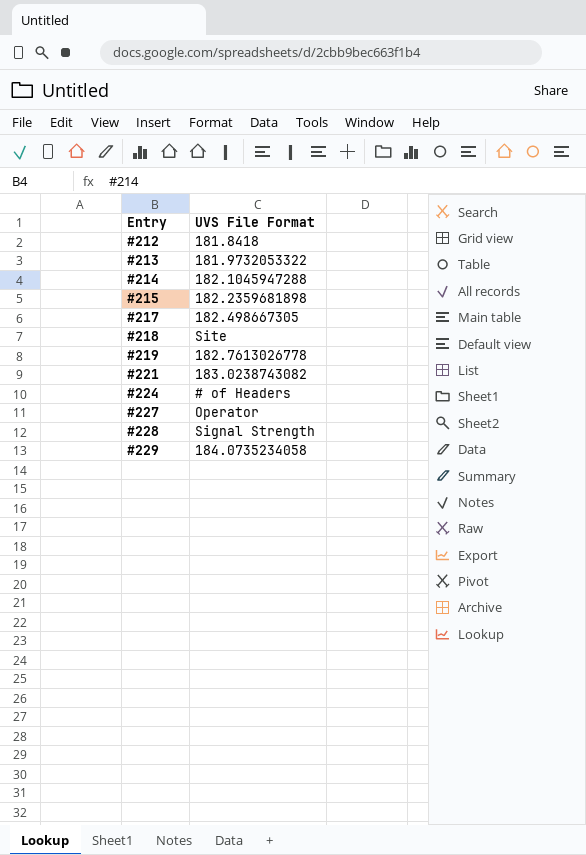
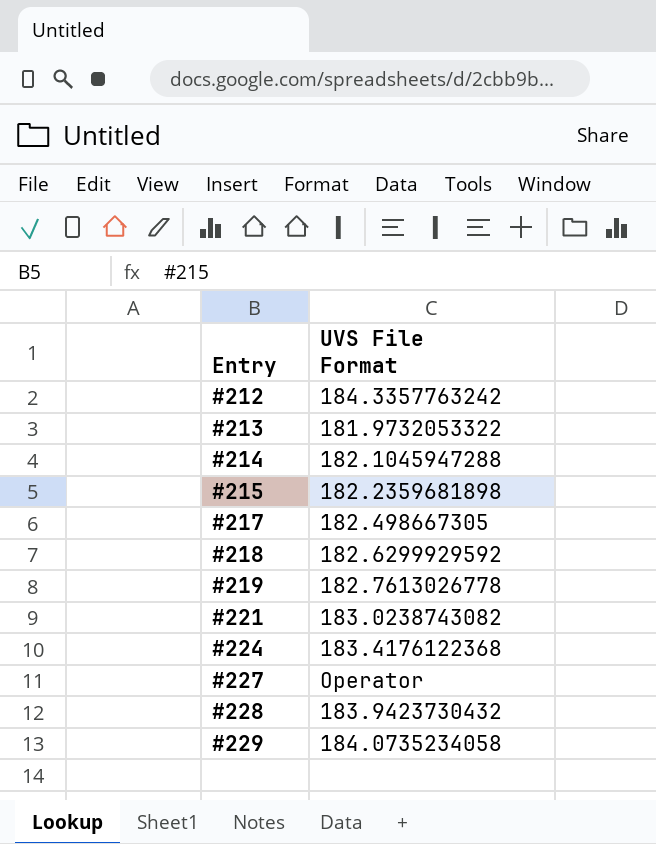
#212 | UVS File Format: 181.8418 -> 184.3357763242
#218 | UVS File Format: Site -> 182.6299929592
#224 | UVS File Format: # of Headers -> 183.4176122368
#228 | UVS File Format: Signal Strength -> 183.9423730432

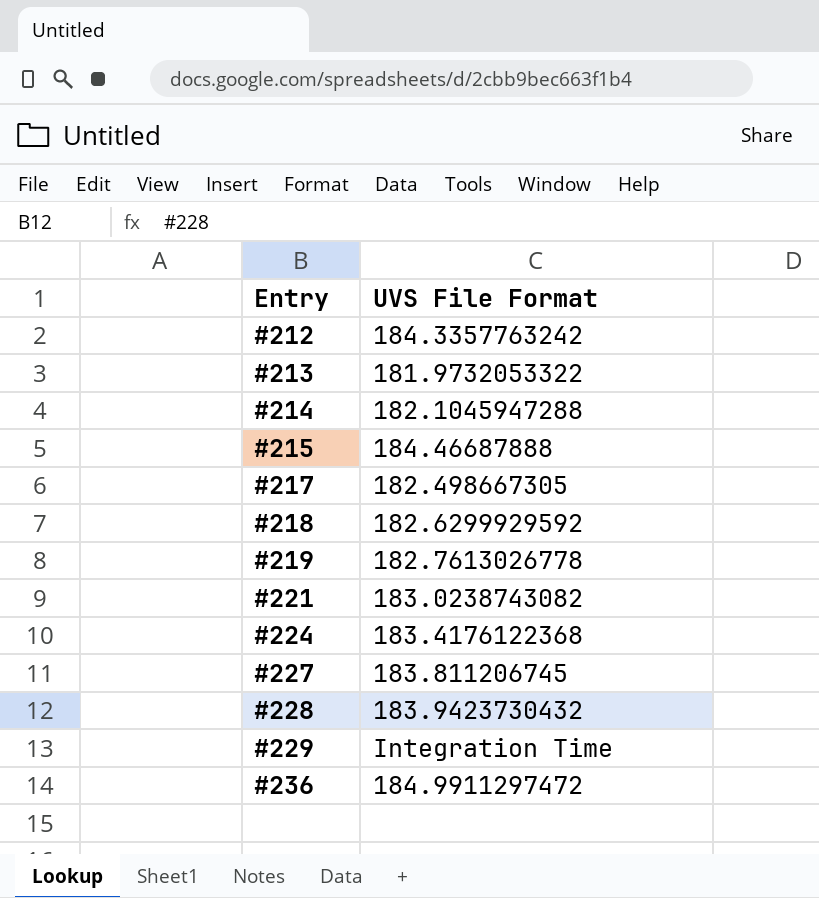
#215 | UVS File Format: 182.2359681898 -> 184.46687888
#227 | UVS File Format: Operator -> 183.811206745
#229 | UVS File Format: 184.0735234058 -> Integration Time
row #236: none -> 184.9911297472

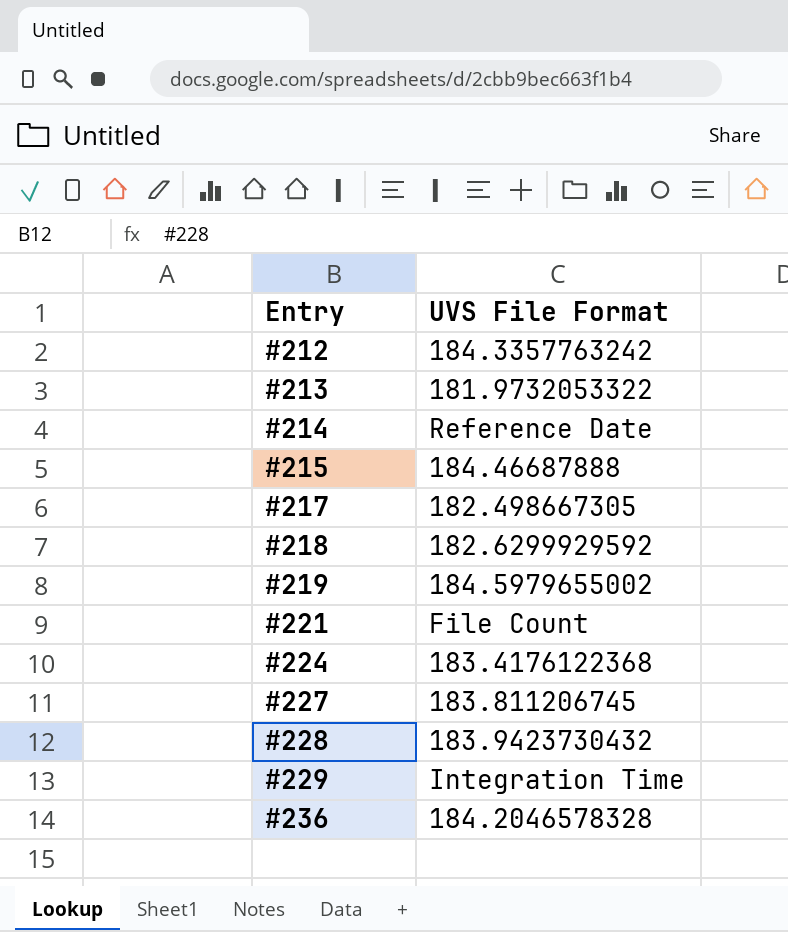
#214 | UVS File Format: 182.1045947288 -> Reference Date
#219 | UVS File Format: 182.7613026778 -> 184.5979655002
#221 | UVS File Format: 183.0238743082 -> File Count
#236 | UVS File Format: 184.9911297472 -> 184.2046578328

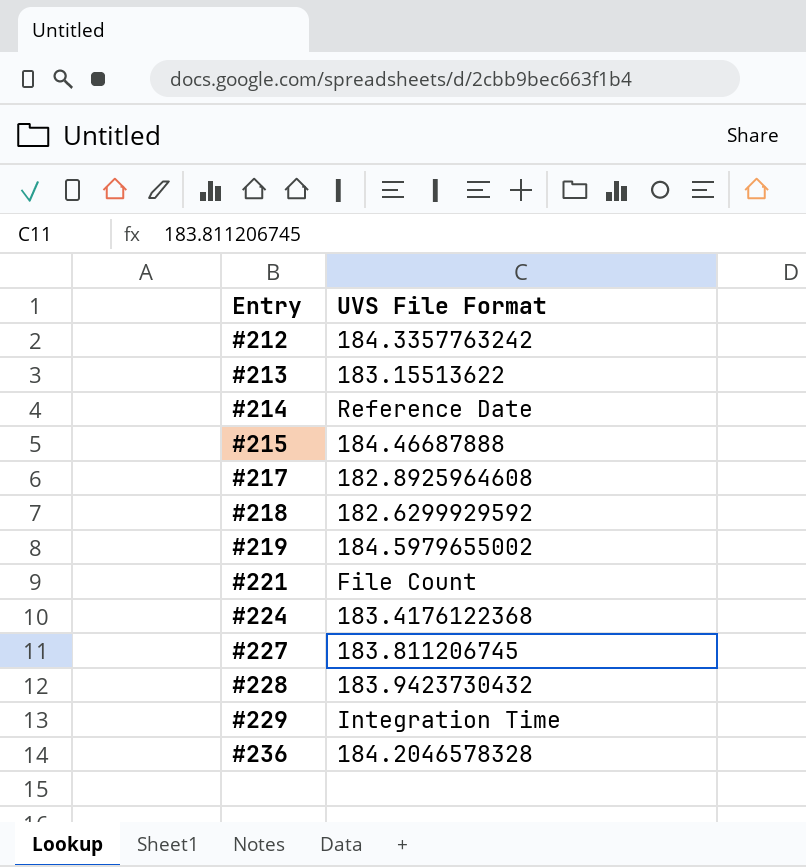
#213 | UVS File Format: 181.9732053322 -> 183.15513622
#217 | UVS File Format: 182.498667305 -> 182.8925964608

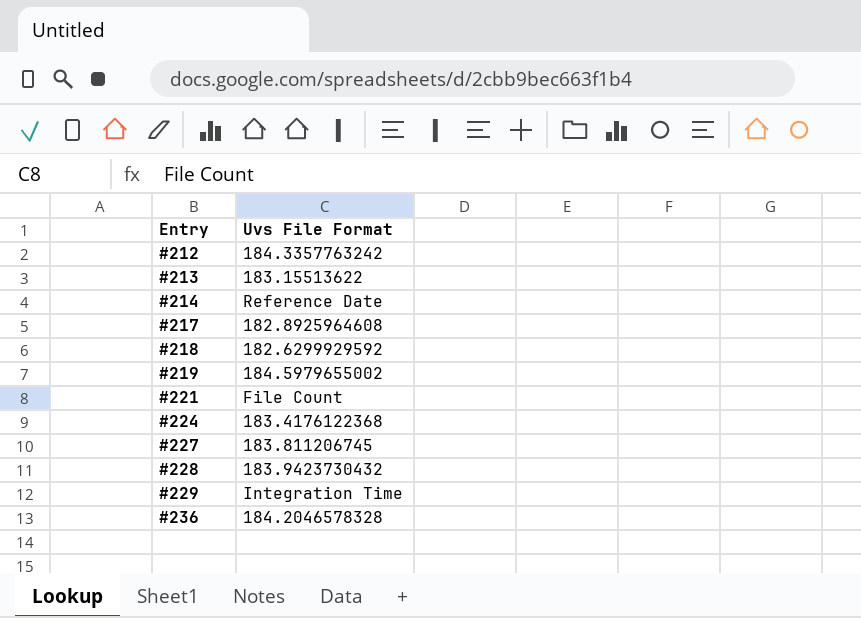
column name: UVS File Format -> Uvs File Format
row #215: 184.46687888 -> none

